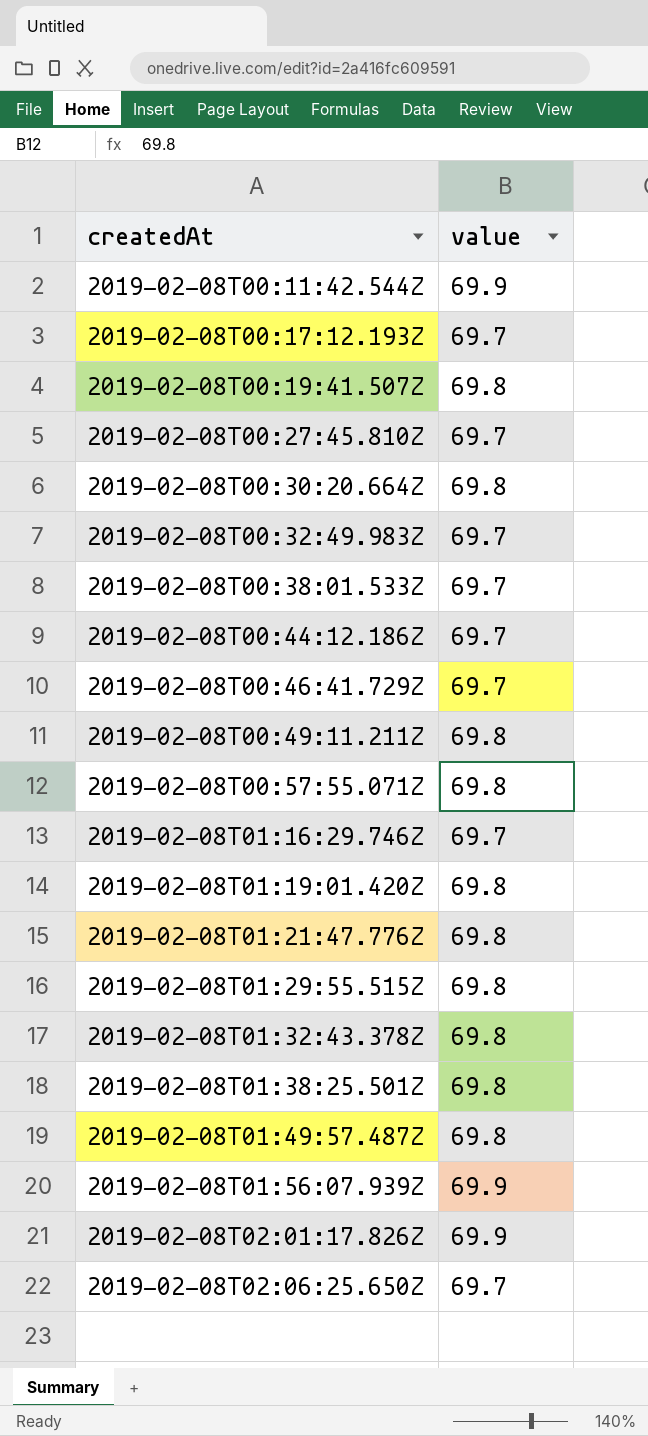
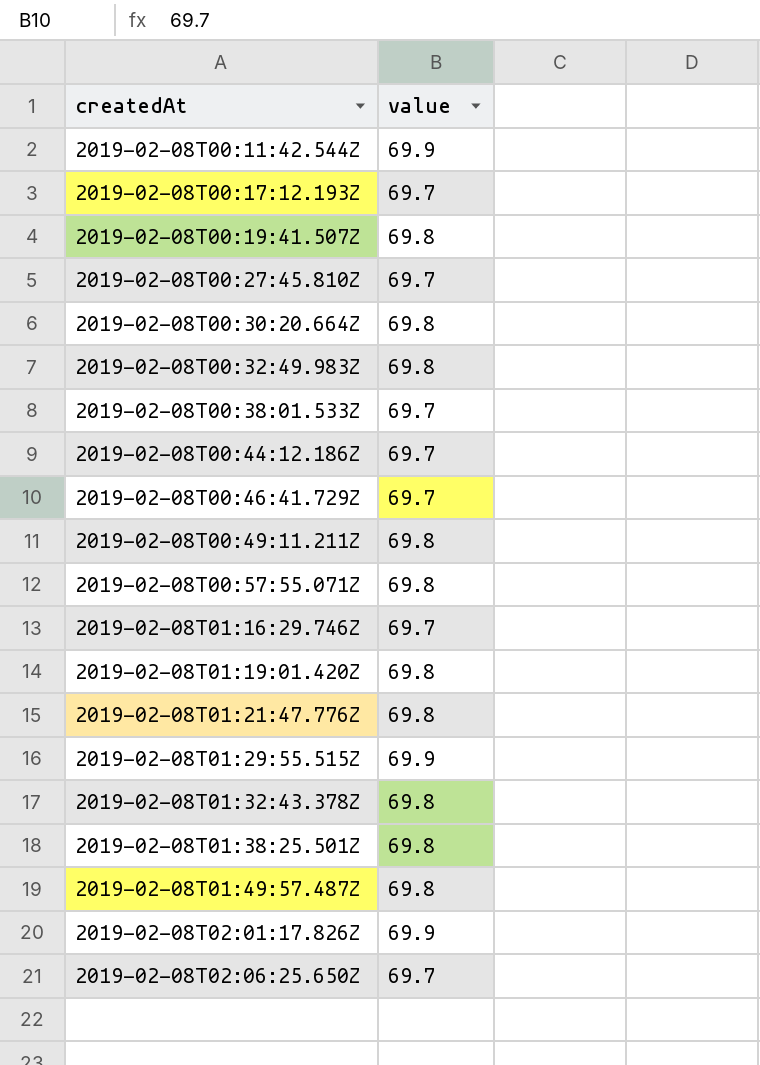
row 2019-02-08T01:56:07.939Z: 69.9 -> none
2019-02-08T00:32:49.983Z | value: 69.7 -> 69.8
2019-02-08T01:29:55.515Z | value: 69.8 -> 69.9

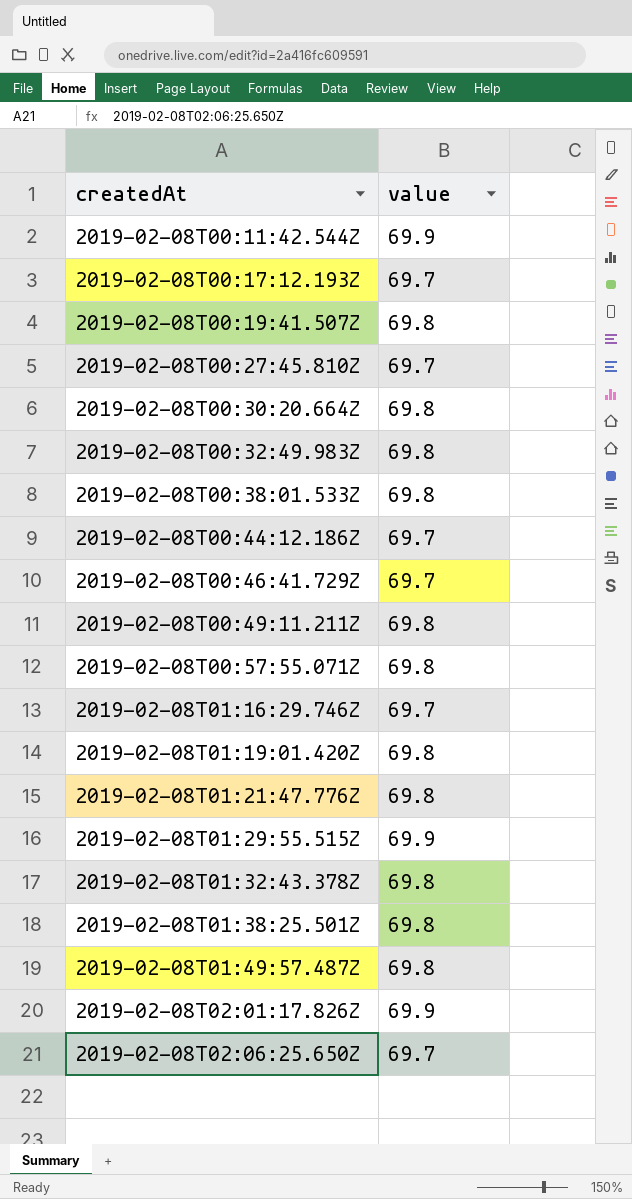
2019-02-08T00:38:01.533Z | value: 69.7 -> 69.8

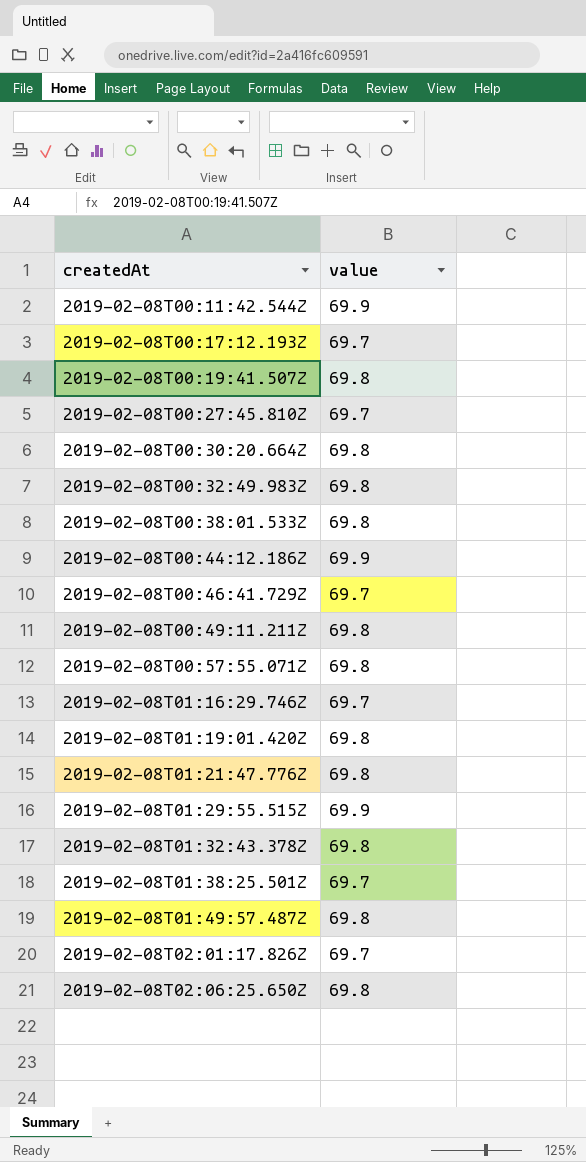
2019-02-08T00:44:12.186Z | value: 69.7 -> 69.9
2019-02-08T01:38:25.501Z | value: 69.8 -> 69.7
2019-02-08T02:01:17.826Z | value: 69.9 -> 69.7
2019-02-08T02:06:25.650Z | value: 69.7 -> 69.8

